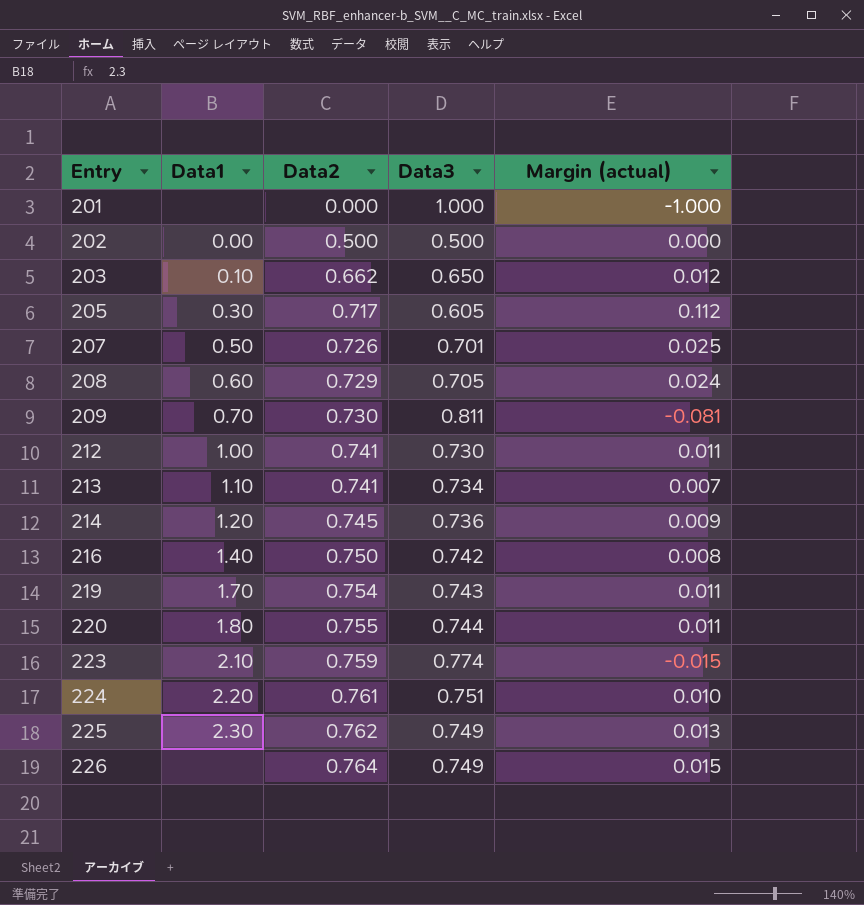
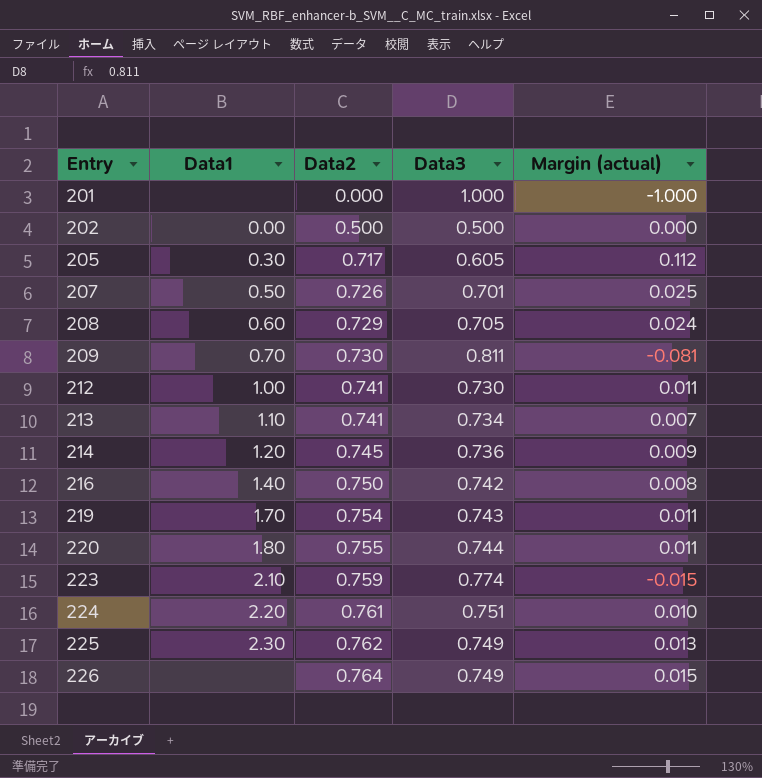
row 203: 0.10 | 0.662 | 0.650 | 0.012 -> none

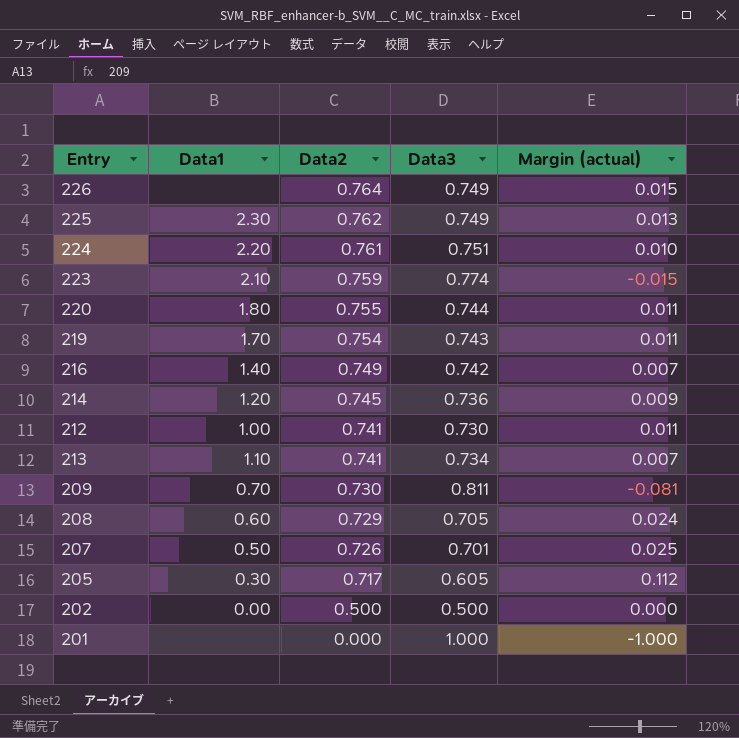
row order: Entry ascending -> Data2 descending
216 | Data2: 0.750 -> 0.749
216 | Margin (actual): 0.008 -> 0.007

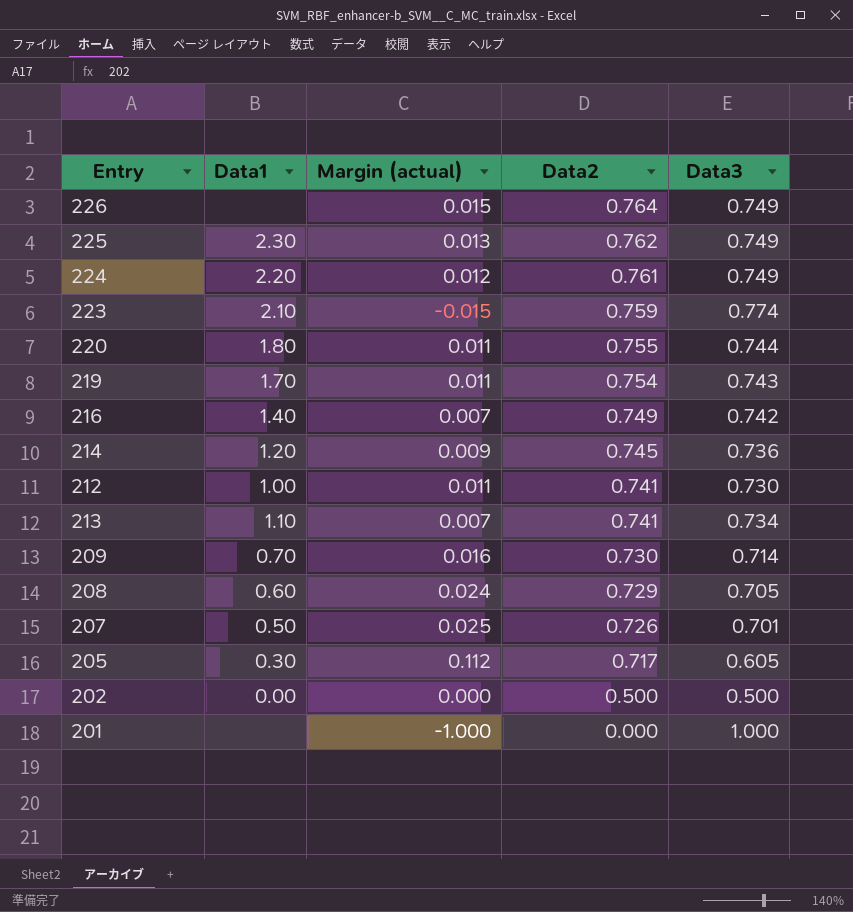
column Margin (actual) | position: 5 -> 3
224 | Margin (actual): 0.010 -> 0.012
224 | Data3: 0.751 -> 0.749
209 | Margin (actual): -0.081 -> 0.016
209 | Data3: 0.811 -> 0.714

